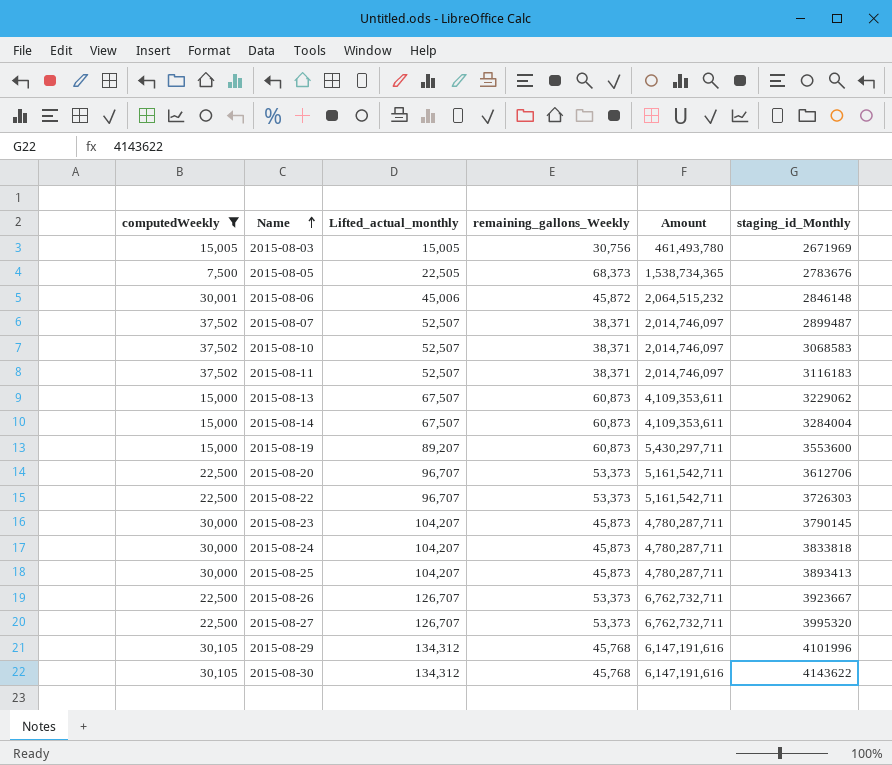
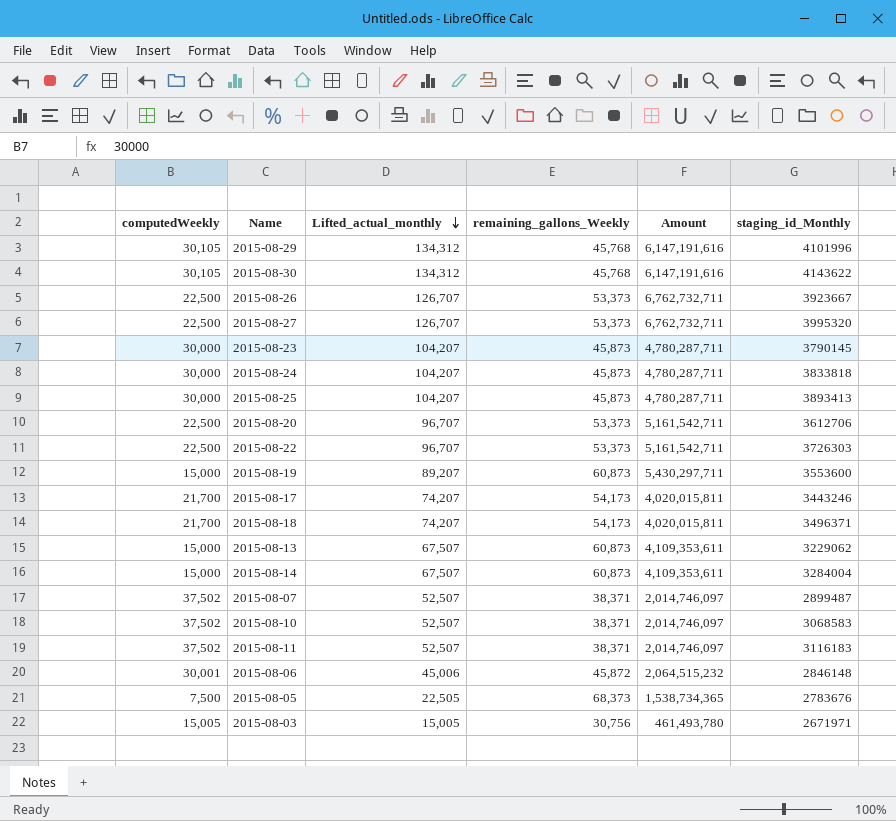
filter: computedWeekly != 21,700 -> none
row order: Name ascending -> Lifted_actual_monthly descending
2015-08-03 | staging_id_Monthly: 2671969 -> 2671971

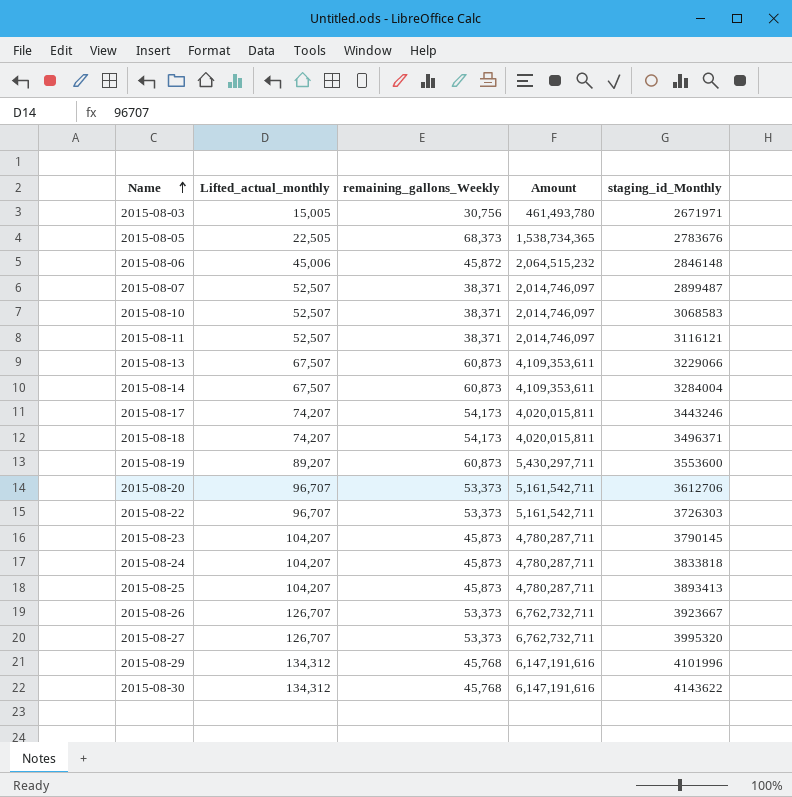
row order: Lifted_actual_monthly descending -> Name ascending
column computedWeekly | position: 1 -> none
2015-08-11 | staging_id_Monthly: 3116183 -> 3116121
2015-08-13 | staging_id_Monthly: 3229062 -> 3229066

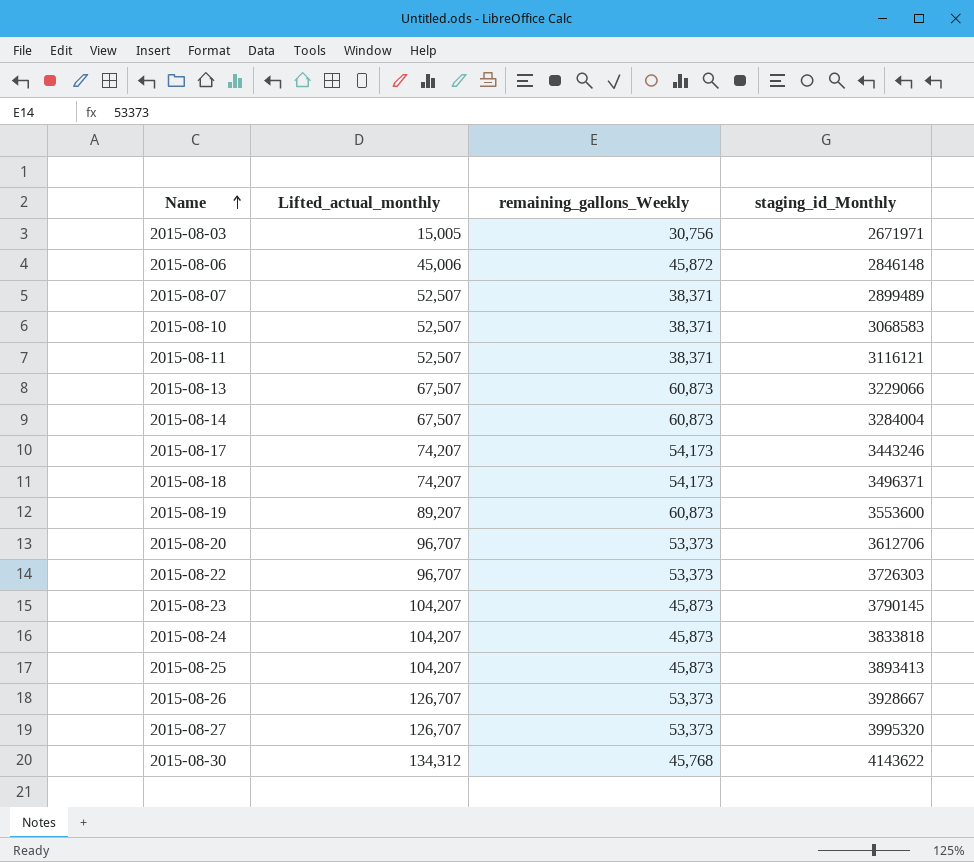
column Amount | formula: [Lifted_actual_monthly] * [remaining_gallons_Weekly] -> none
row 2015-08-05: 22,505 | 68,373 | 1,538,734,365 | 2783676 -> none
row 2015-08-29: 134,312 | 45,768 | 6,147,191,616 | 4101996 -> none
2015-08-07 | staging_id_Monthly: 2899487 -> 2899489
2015-08-26 | staging_id_Monthly: 3923667 -> 3928667

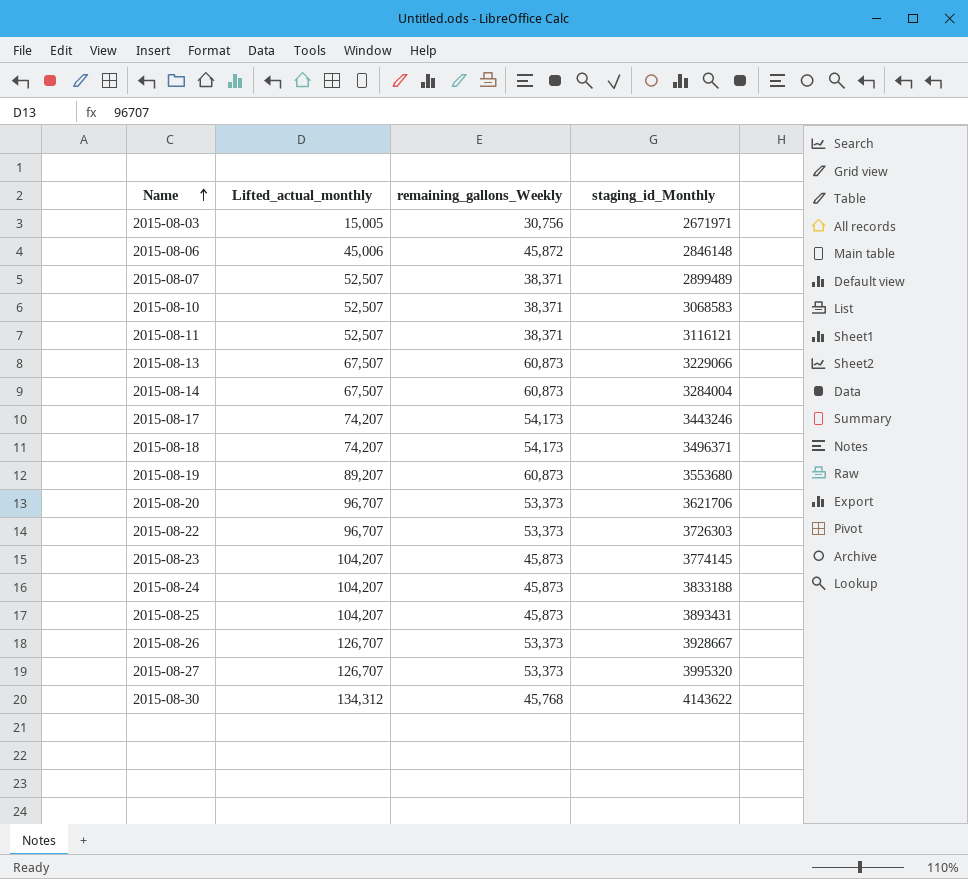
2015-08-19 | staging_id_Monthly: 3553600 -> 3553680
2015-08-20 | staging_id_Monthly: 3612706 -> 3621706
2015-08-23 | staging_id_Monthly: 3790145 -> 3774145
2015-08-24 | staging_id_Monthly: 3833818 -> 3833188
2015-08-25 | staging_id_Monthly: 3893413 -> 3893431

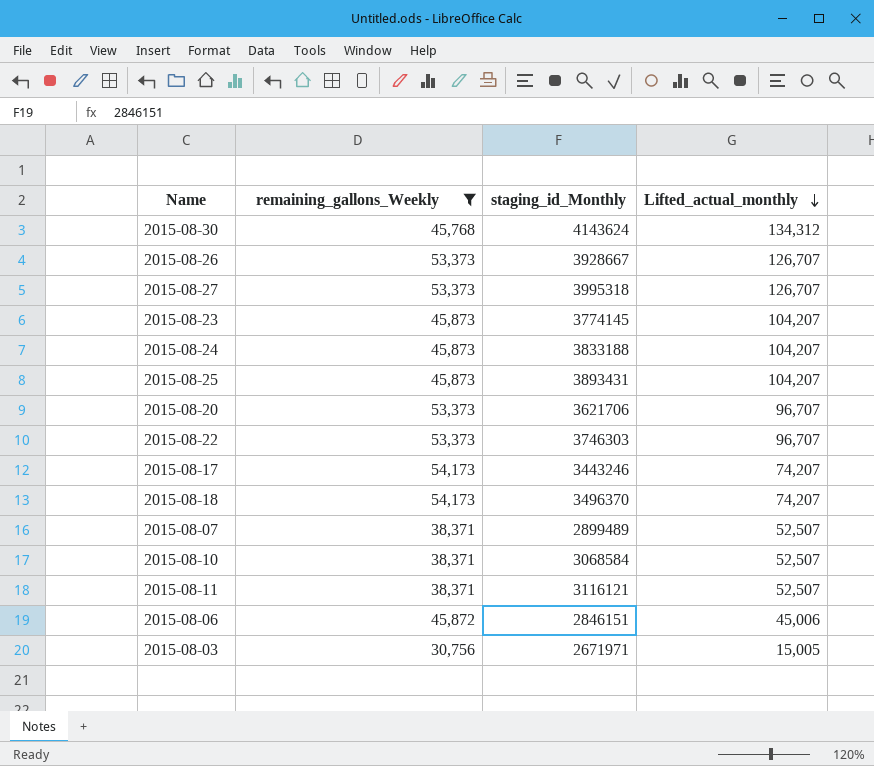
filter: none -> remaining_gallons_Weekly != 60,873
row order: Name ascending -> Lifted_actual_monthly descending
column Lifted_actual_monthly | position: 2 -> 4
2015-08-30 | staging_id_Monthly: 4143622 -> 4143624
2015-08-27 | staging_id_Monthly: 3995320 -> 3995318
2015-08-22 | staging_id_Monthly: 3726303 -> 3746303
2015-08-18 | staging_id_Monthly: 3496371 -> 3496370
2015-08-10 | staging_id_Monthly: 3068583 -> 3068584
2015-08-06 | staging_id_Monthly: 2846148 -> 2846151

